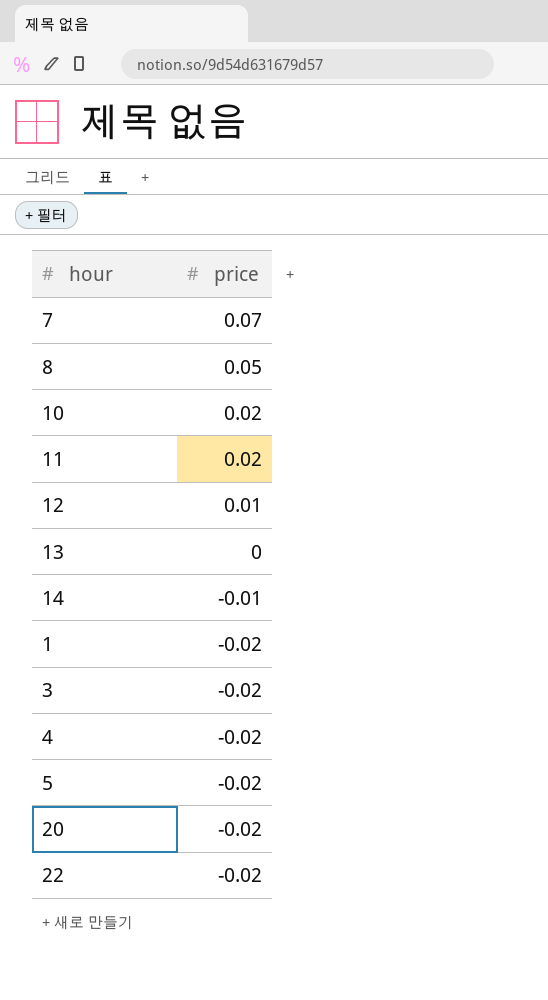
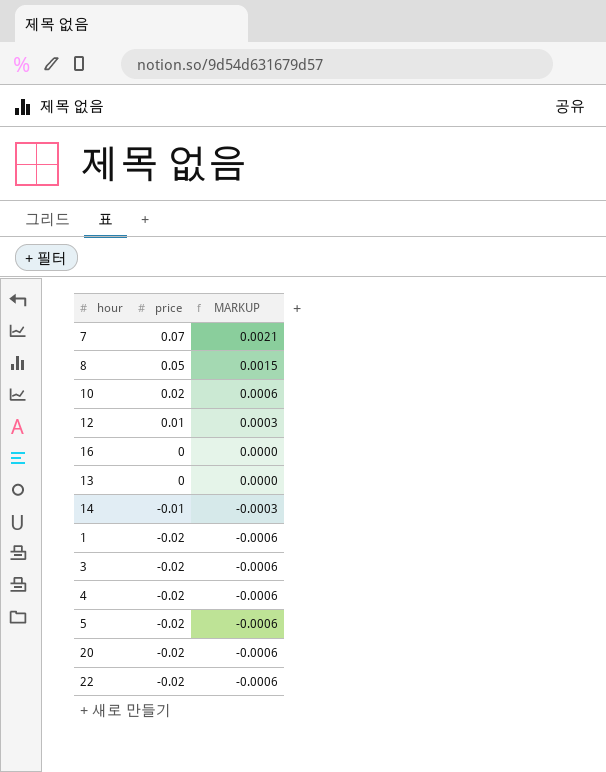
column MARKUP | formula: none -> [price] * 0.03
row 11: 0.02 -> none
row 16: none -> 0 | 0.0000

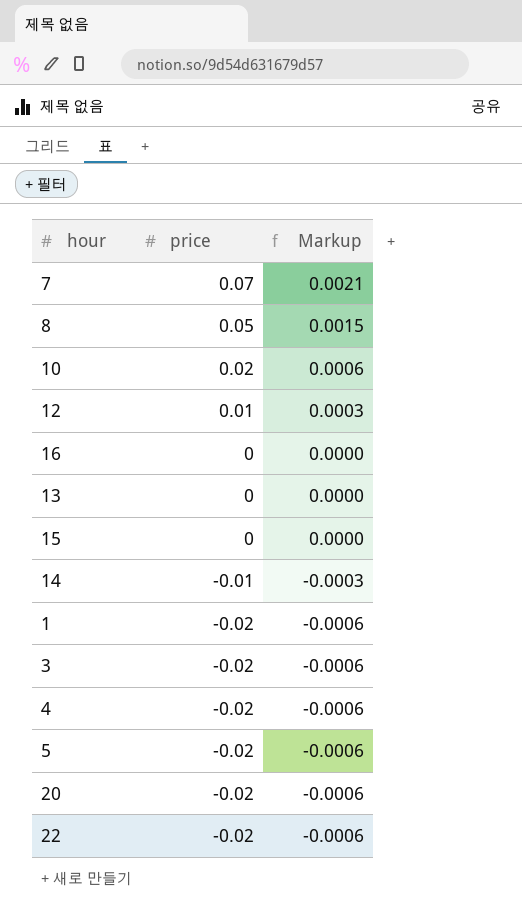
column name: MARKUP -> Markup
row 15: none -> 0 | 0.0000

